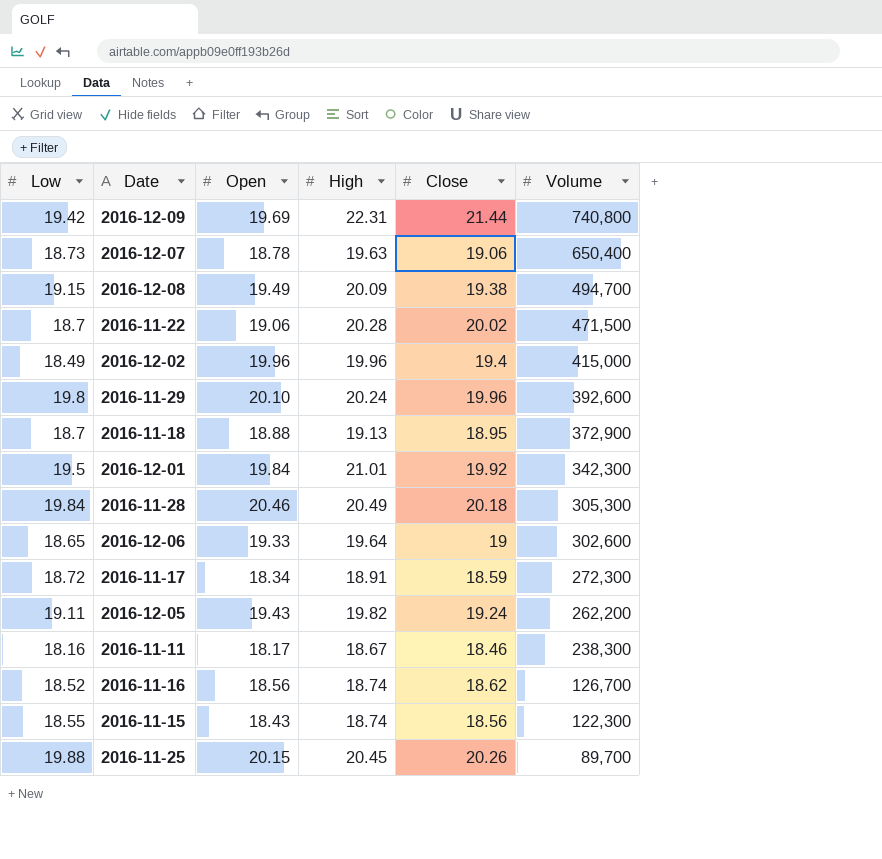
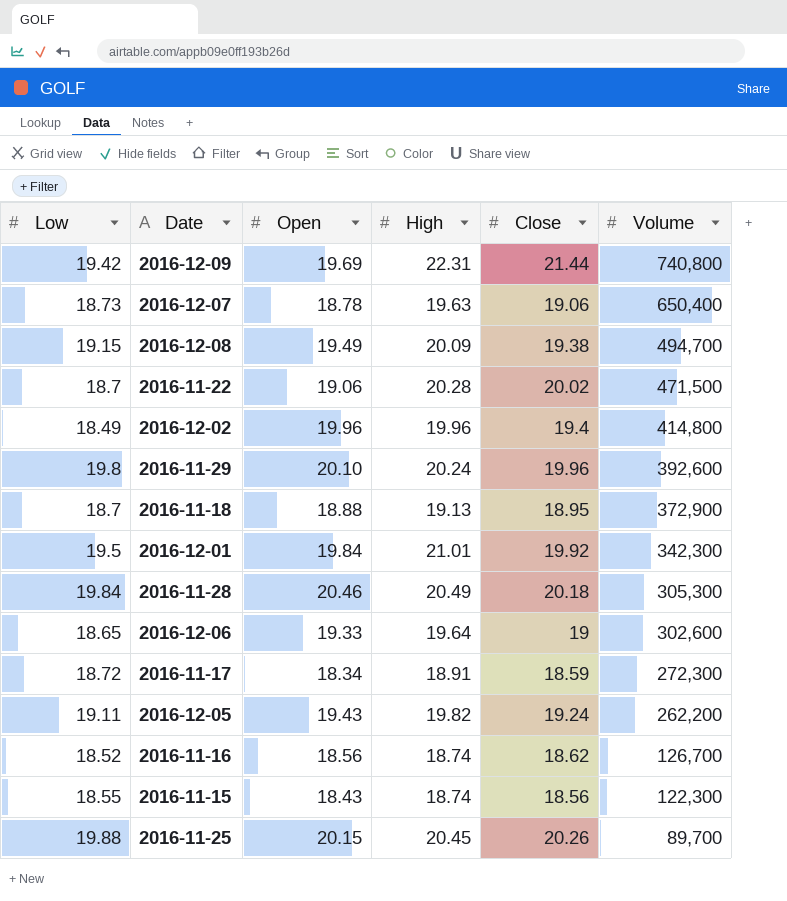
row 2016-11-11: 18.16 | 18.17 | 18.67 | 18.46 | 238,300 -> none
2016-12-02 | Volume: 415,000 -> 414,800

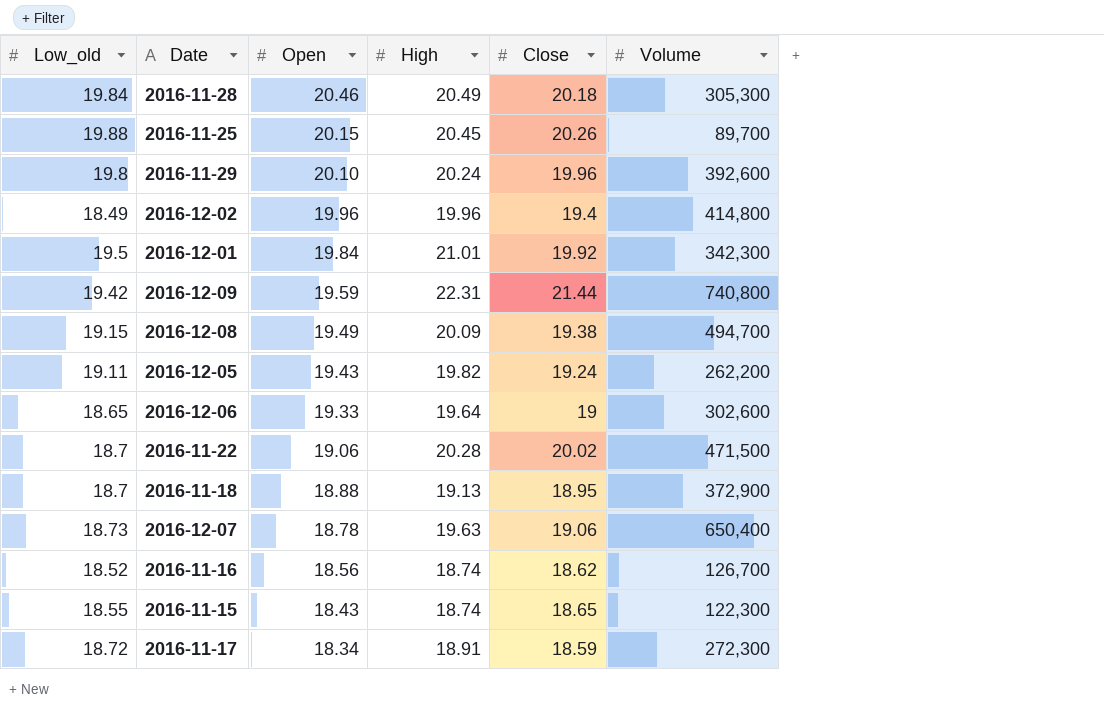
row order: Volume descending -> Open descending
column name: Low -> Low_old
2016-12-09 | Open: 19.69 -> 19.59
2016-11-15 | Close: 18.56 -> 18.65

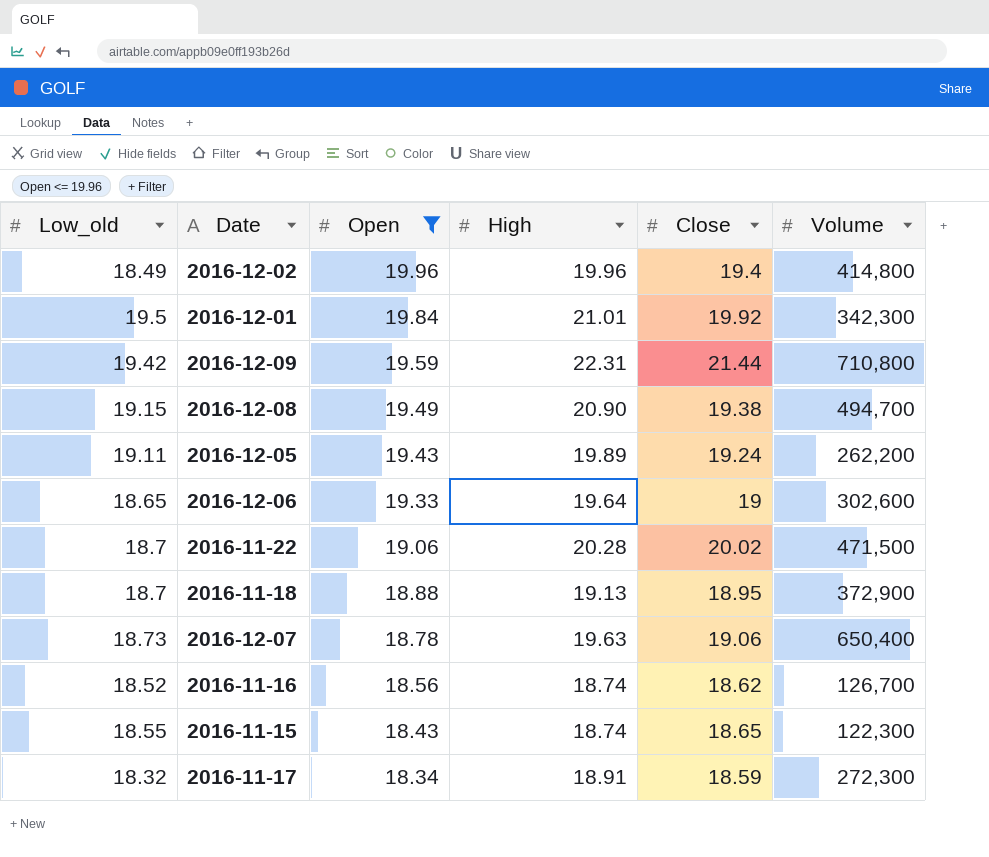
filter: none -> Open <= 19.96
2016-12-09 | Volume: 740,800 -> 710,800
2016-12-08 | High: 20.09 -> 20.90
2016-12-05 | High: 19.82 -> 19.89
2016-11-17 | Low_old: 18.72 -> 18.32

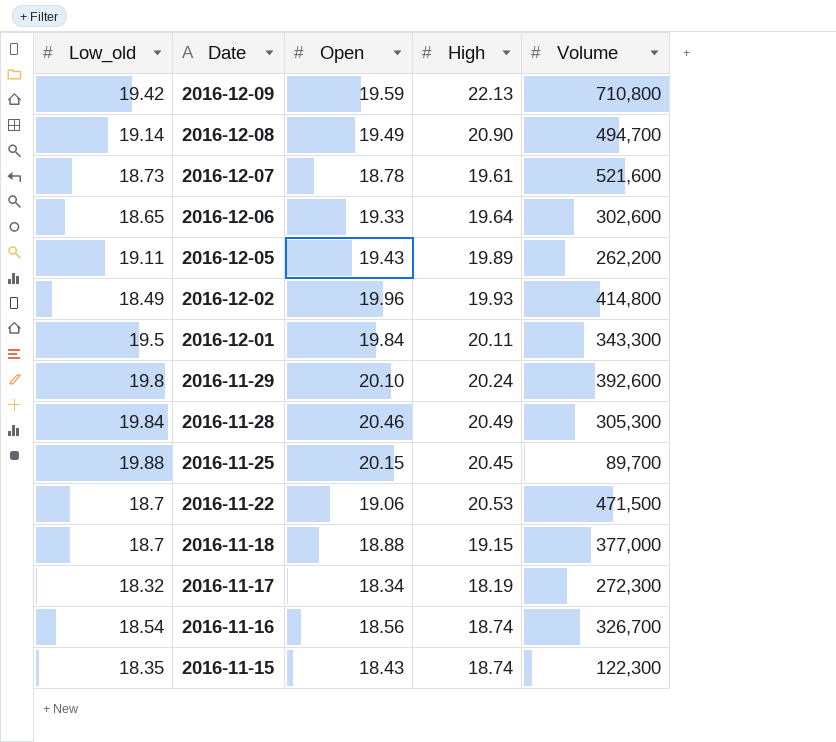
filter: Open <= 19.96 -> none
row order: Open descending -> Date descending
column Close | position: 5 -> none
2016-12-09 | High: 22.31 -> 22.13
2016-12-08 | Low_old: 19.15 -> 19.14
2016-12-07 | High: 19.63 -> 19.61
2016-12-07 | Volume: 650,400 -> 521,600
2016-12-02 | High: 19.96 -> 19.93
2016-12-01 | High: 21.01 -> 20.11
2016-12-01 | Volume: 342,300 -> 343,300
2016-11-22 | High: 20.28 -> 20.53
2016-11-18 | High: 19.13 -> 19.15
2016-11-18 | Volume: 372,900 -> 377,000
2016-11-17 | High: 18.91 -> 18.19
2016-11-16 | Low_old: 18.52 -> 18.54
2016-11-16 | Volume: 126,700 -> 326,700
2016-11-15 | Low_old: 18.55 -> 18.35

